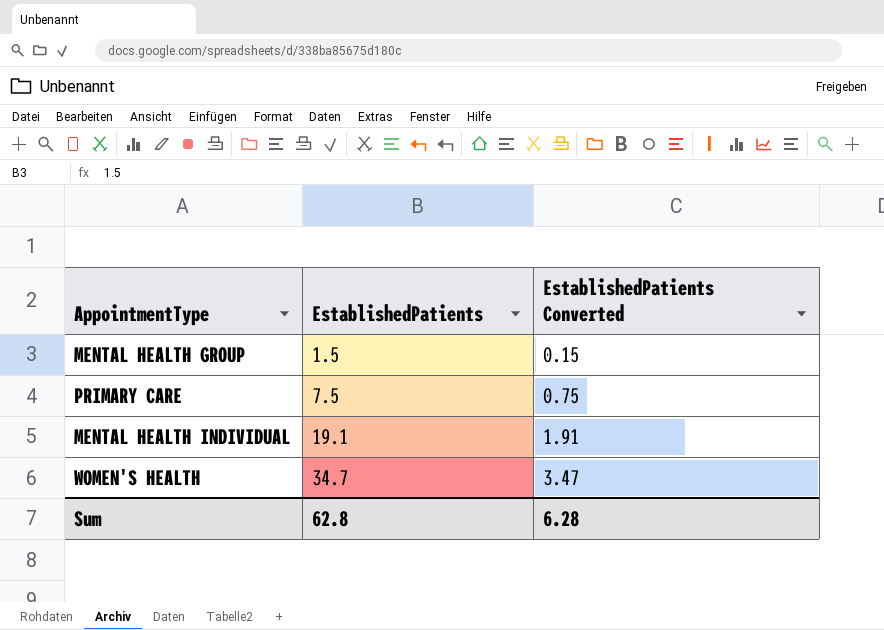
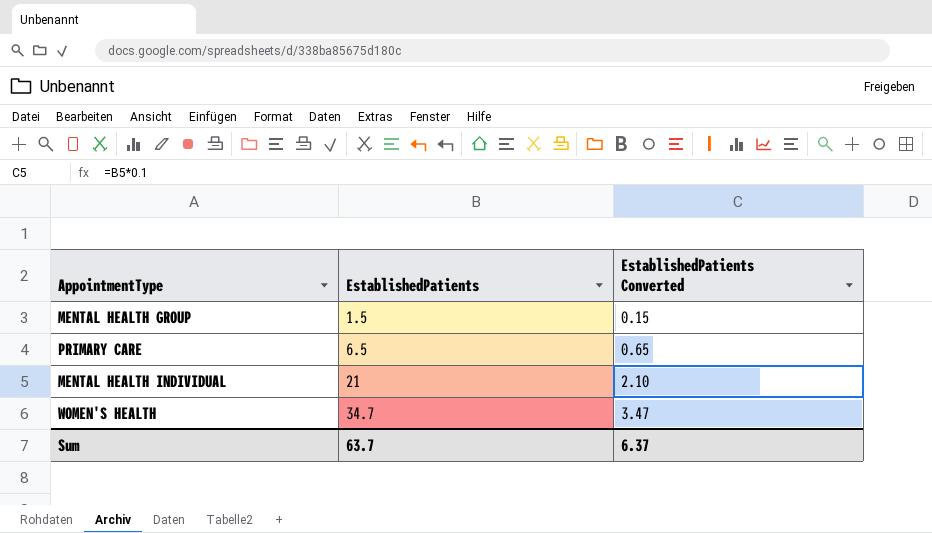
PRIMARY CARE | EstablishedPatients: 7.5 -> 6.5
PRIMARY CARE | EstablishedPatients Converted: 0.75 -> 0.65
MENTAL HEALTH INDIVIDUAL | EstablishedPatients: 19.1 -> 21
MENTAL HEALTH INDIVIDUAL | EstablishedPatients Converted: 1.91 -> 2.10
Sum | EstablishedPatients: 62.8 -> 63.7
Sum | EstablishedPatients Converted: 6.28 -> 6.37

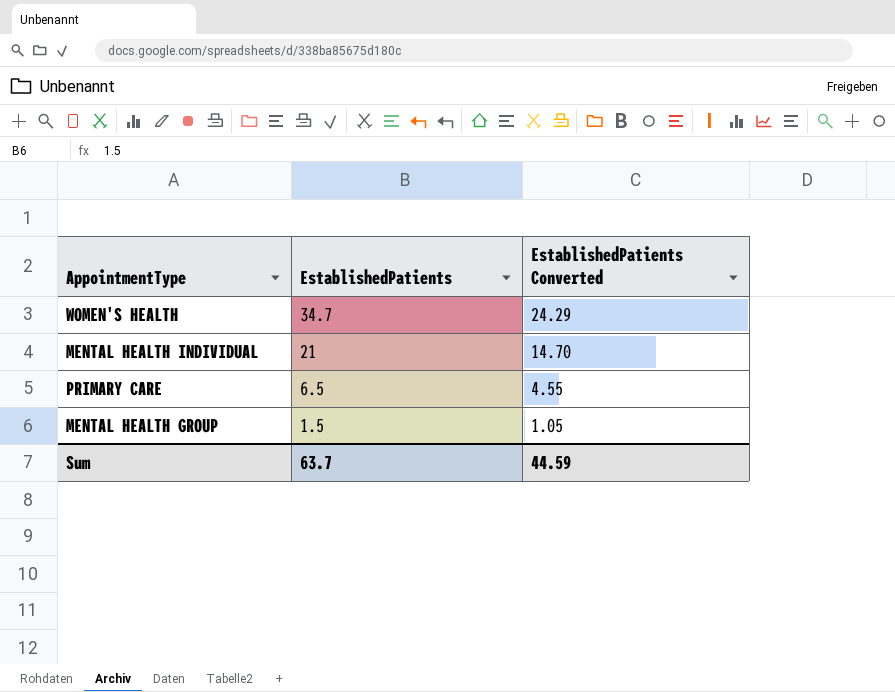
row order: EstablishedPatients ascending -> EstablishedPatients descending
column EstablishedPatients Converted | formula: [EstablishedPatients] * 0.1 -> [EstablishedPatients] * 0.7
Sum | EstablishedPatients Converted: 6.37 -> 44.59

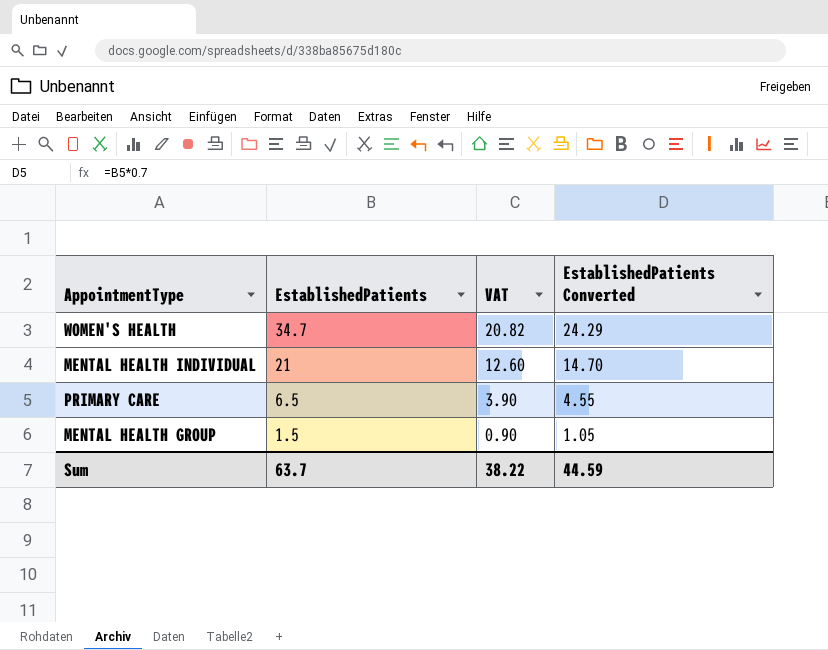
column VAT | formula: none -> [EstablishedPatients] * 0.6

